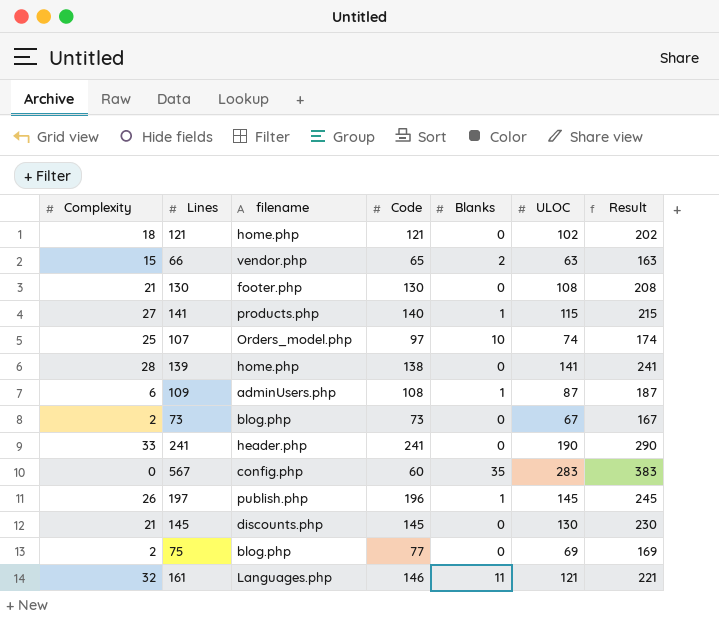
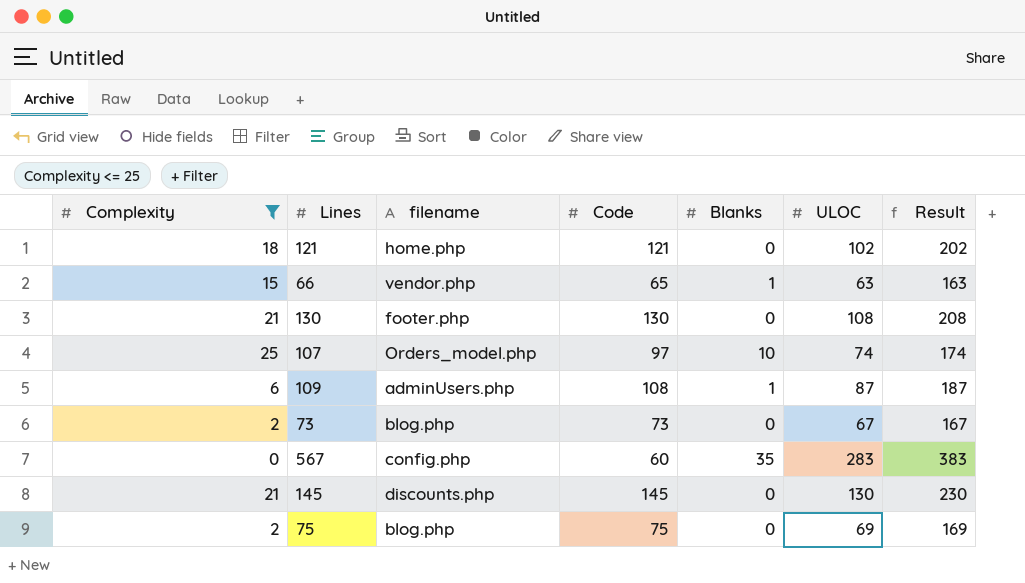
filter: none -> Complexity <= 25
66 | Blanks: 2 -> 1
75 | Code: 77 -> 75

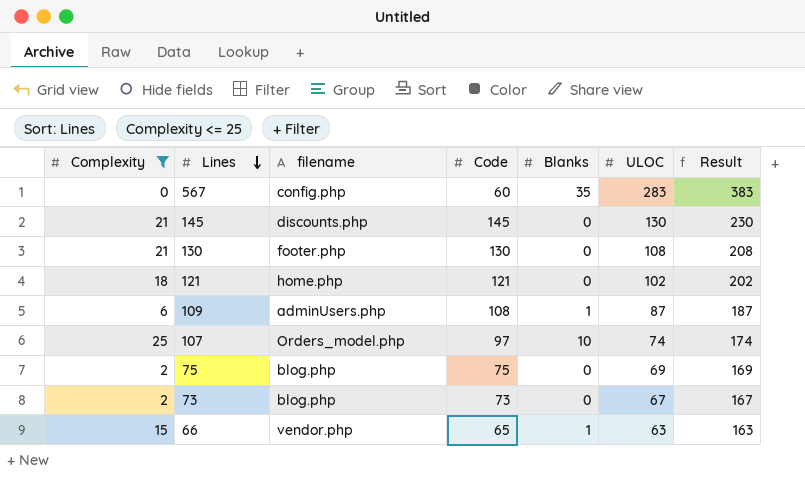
row order: none -> Lines descending

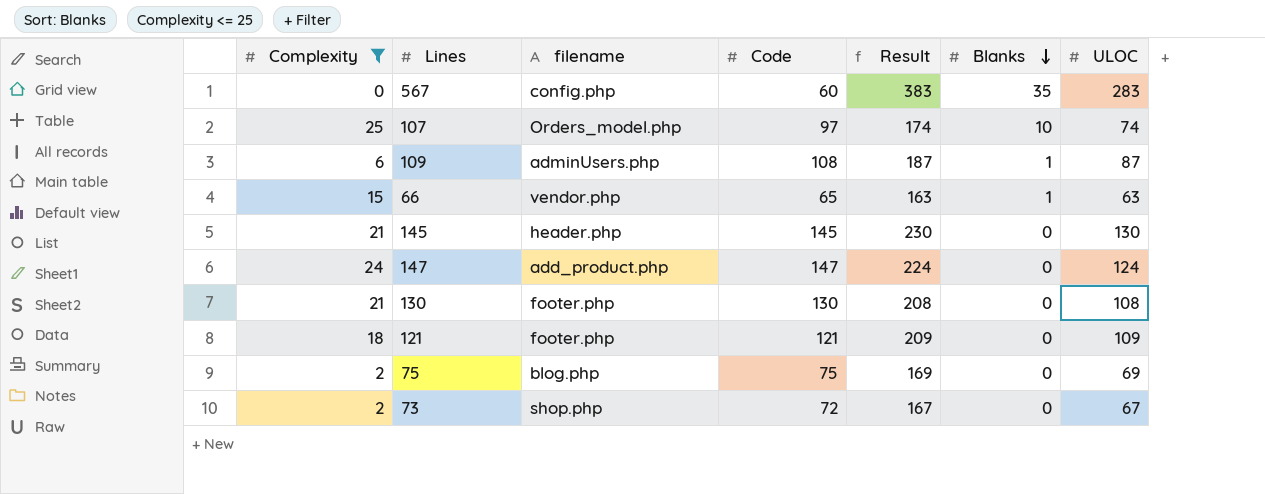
row order: Lines descending -> Blanks descending
column Result | position: 7 -> 5
145 | filename: discounts.php -> header.php
row 147: none -> 24 | add_product.php | 147 | 224 | 0 | 124
121 | filename: home.php -> footer.php
121 | Result: 202 -> 209
121 | ULOC: 102 -> 109
73 | filename: blog.php -> shop.php
73 | Code: 73 -> 72

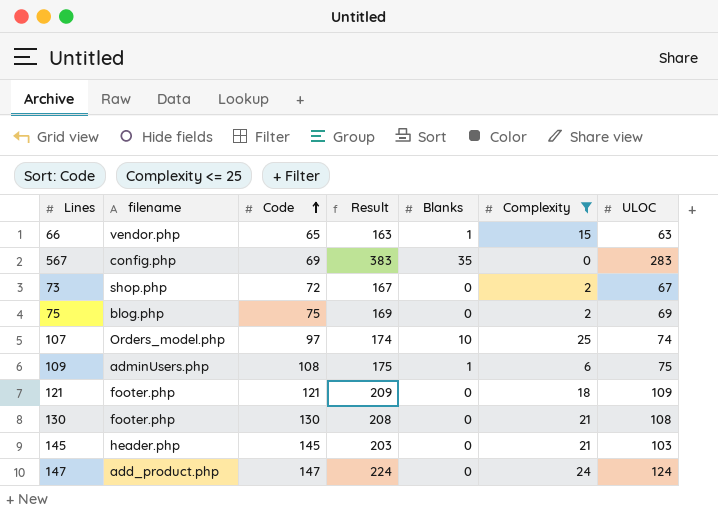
row order: Blanks descending -> Code ascending
column Complexity | position: 1 -> 6
567 | Code: 60 -> 69
109 | Result: 187 -> 175
109 | ULOC: 87 -> 75
145 | Result: 230 -> 203
145 | ULOC: 130 -> 103

